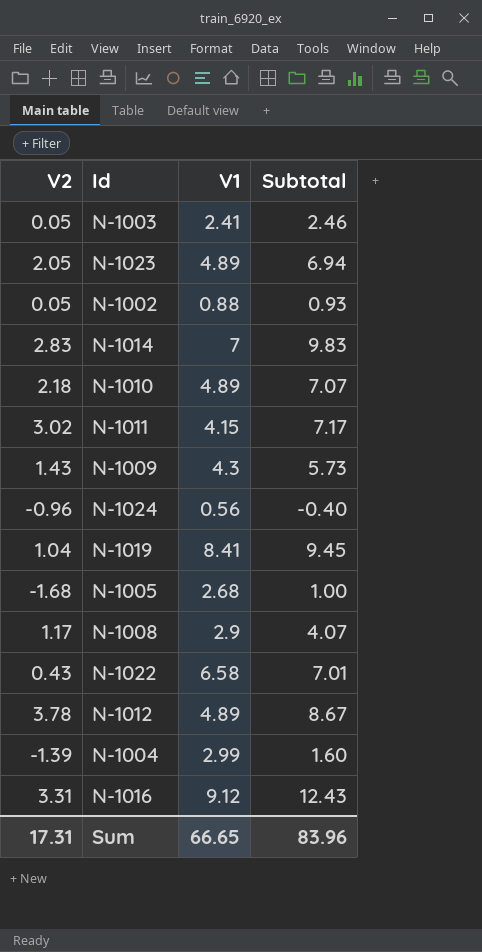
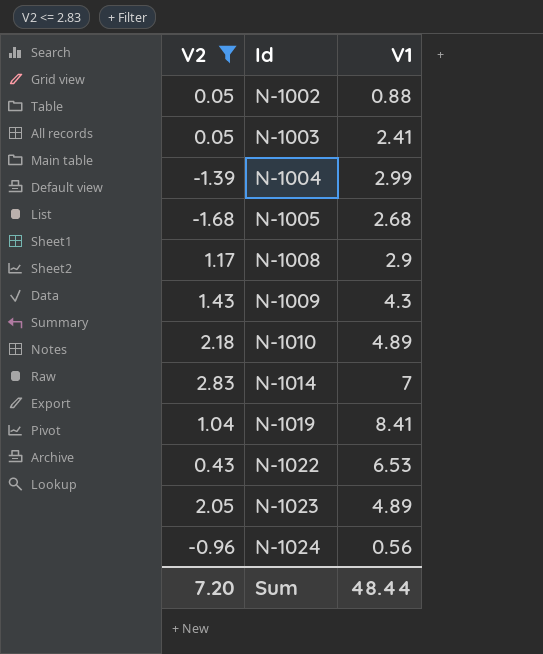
filter: none -> V2 <= 2.83
row order: none -> Id ascending
column Subtotal | formula: [V2] + [V1] -> none
N-1022 | V1: 6.58 -> 6.53
Sum | V2: 17.31 -> 7.20
Sum | V1: 66.65 -> 48.44

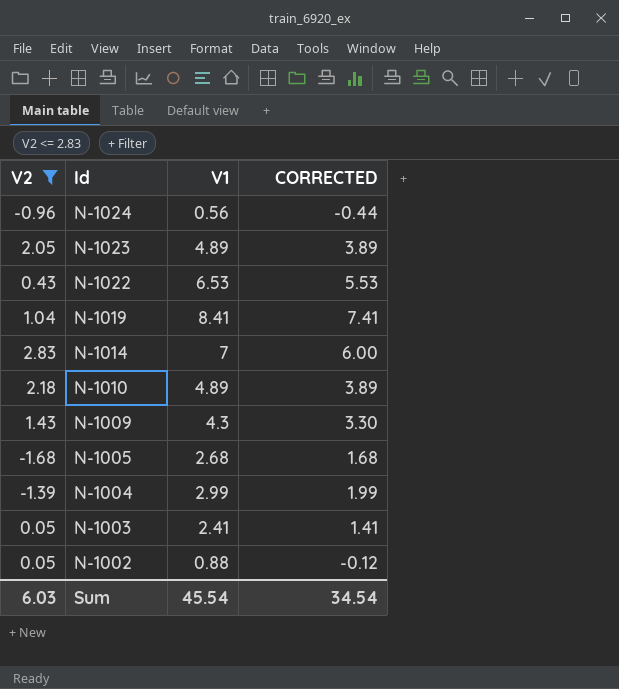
row order: Id ascending -> Id descending
column CORRECTED | formula: none -> [V1] - 1
row N-1008: 1.17 | 2.9 -> none
Sum | V2: 7.20 -> 6.03
Sum | V1: 48.44 -> 45.54

